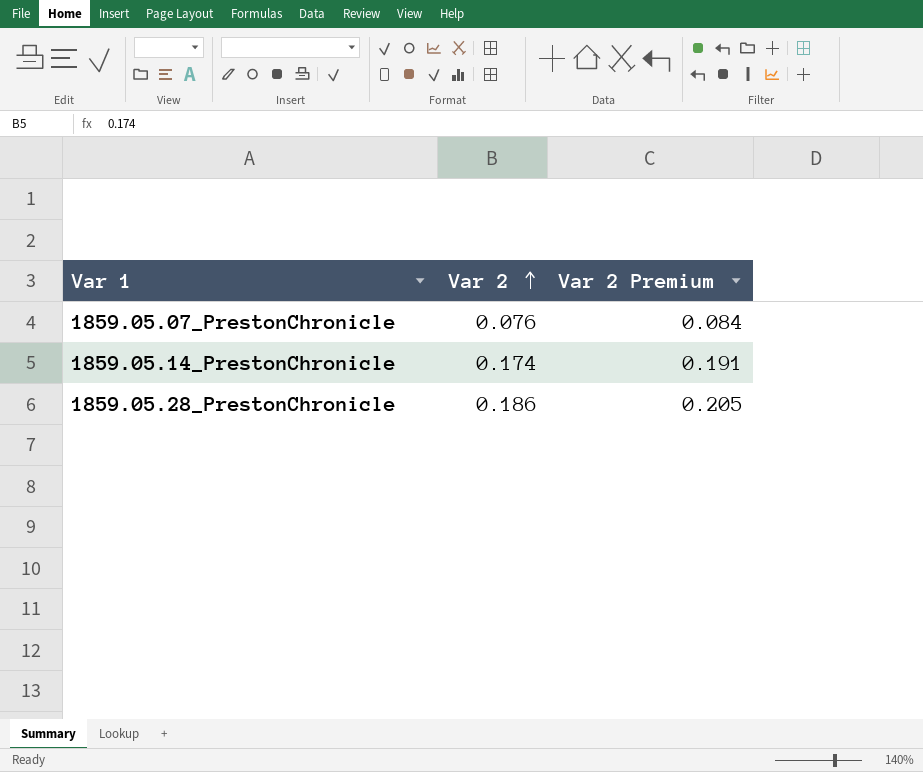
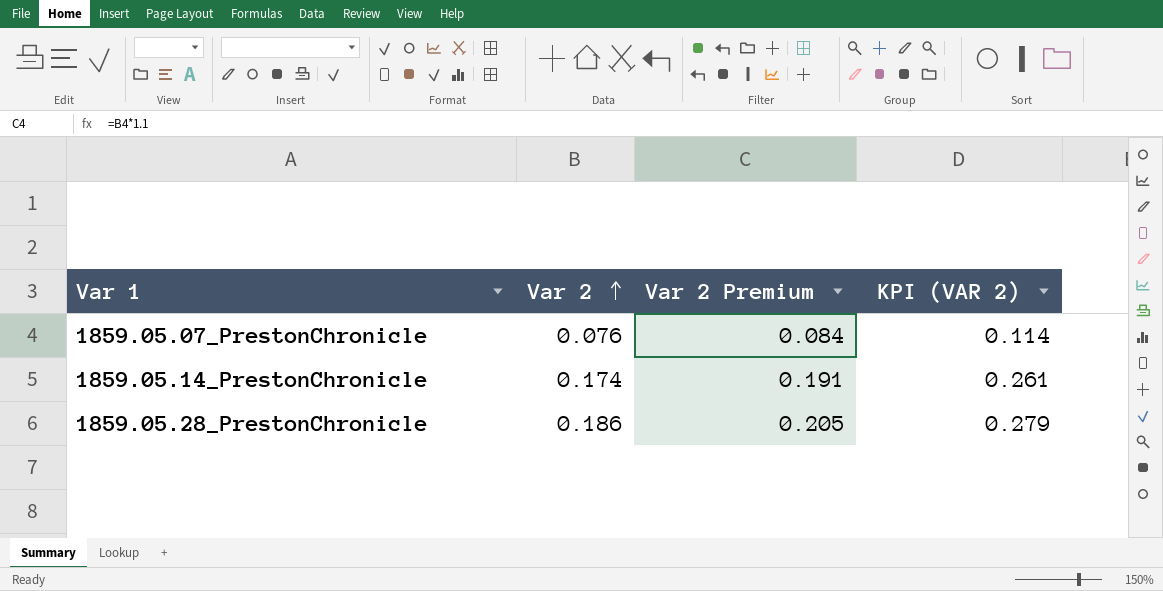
column KPI (VAR 2) | formula: none -> [Var 2] * 1.5

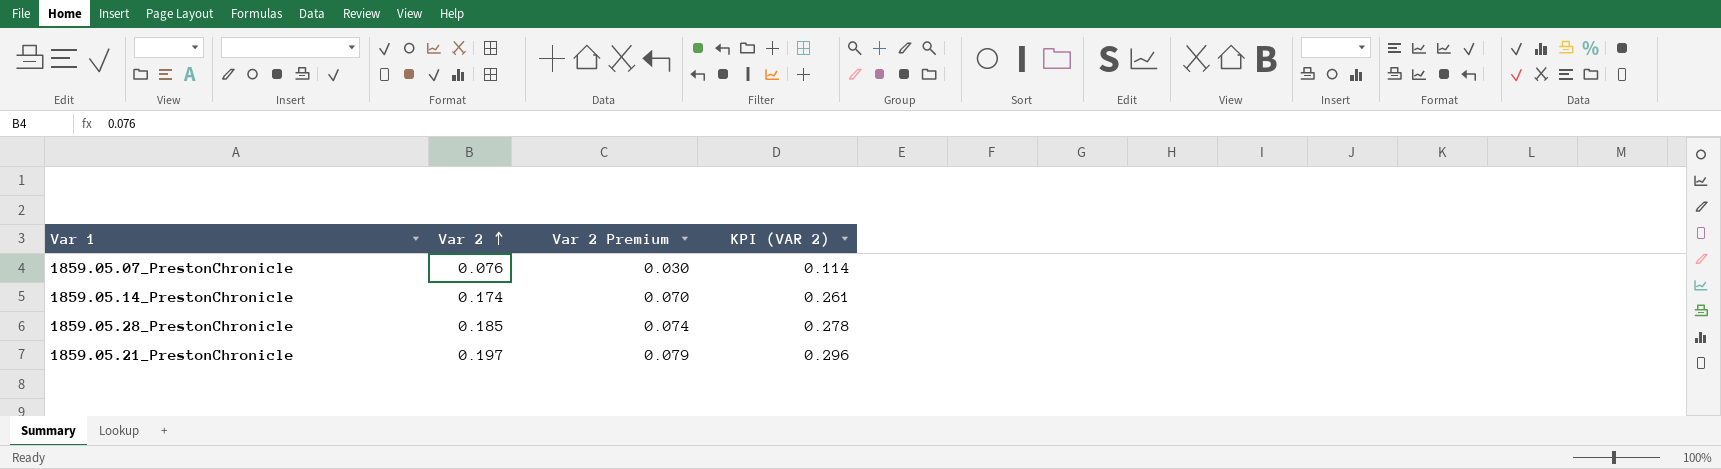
column Var 2 Premium | formula: [Var 2] * 1.1 -> [Var 2] * 0.4
1859.05.28_PrestonChronicle | Var 2: 0.186 -> 0.185
1859.05.28_PrestonChronicle | KPI (VAR 2): 0.279 -> 0.278
row 1859.05.21_PrestonChronicle: none -> 0.197 | 0.079 | 0.296

